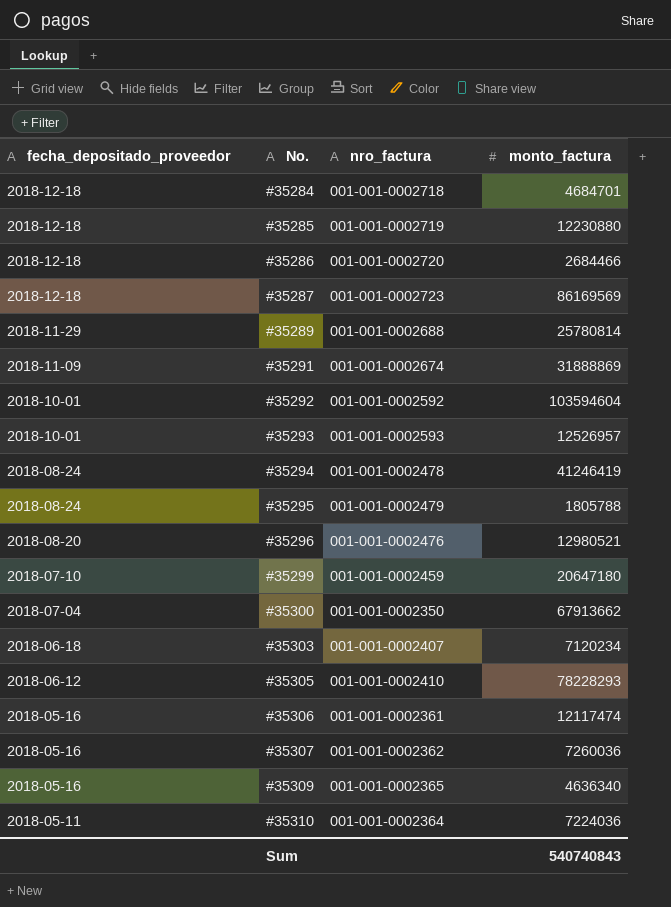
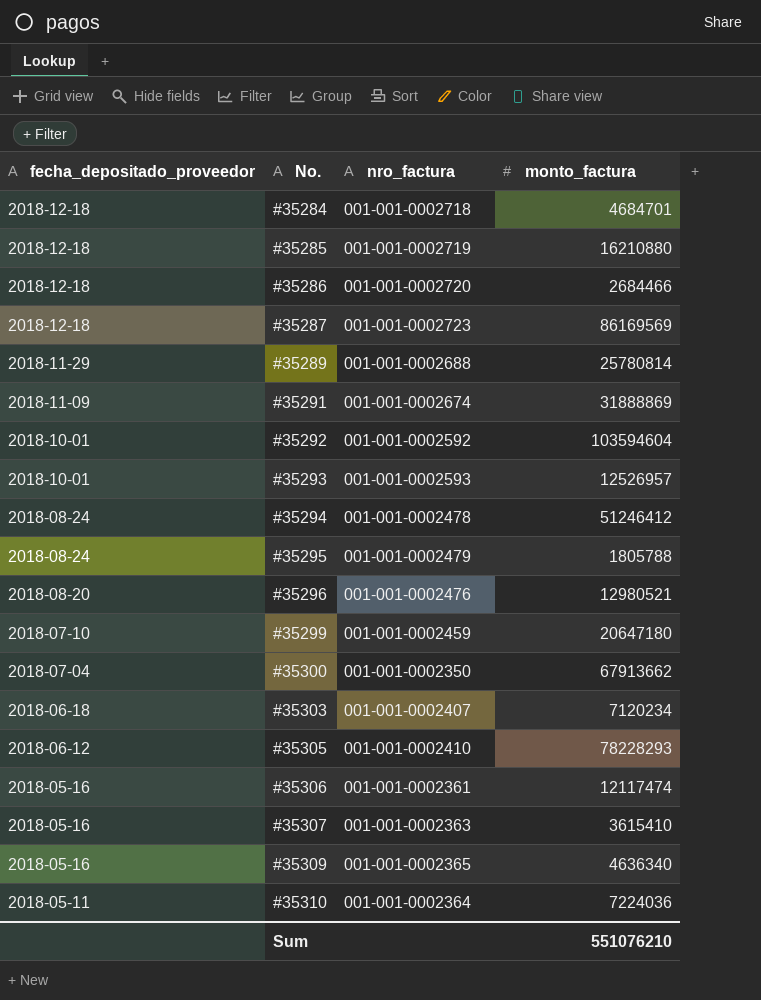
#35285 | monto_factura: 12230880 -> 16210880
#35294 | monto_factura: 41246419 -> 51246412
#35307 | nro_factura: 001-001-0002362 -> 001-001-0002363
#35307 | monto_factura: 7260036 -> 3615410
Sum | monto_factura: 540740843 -> 551076210

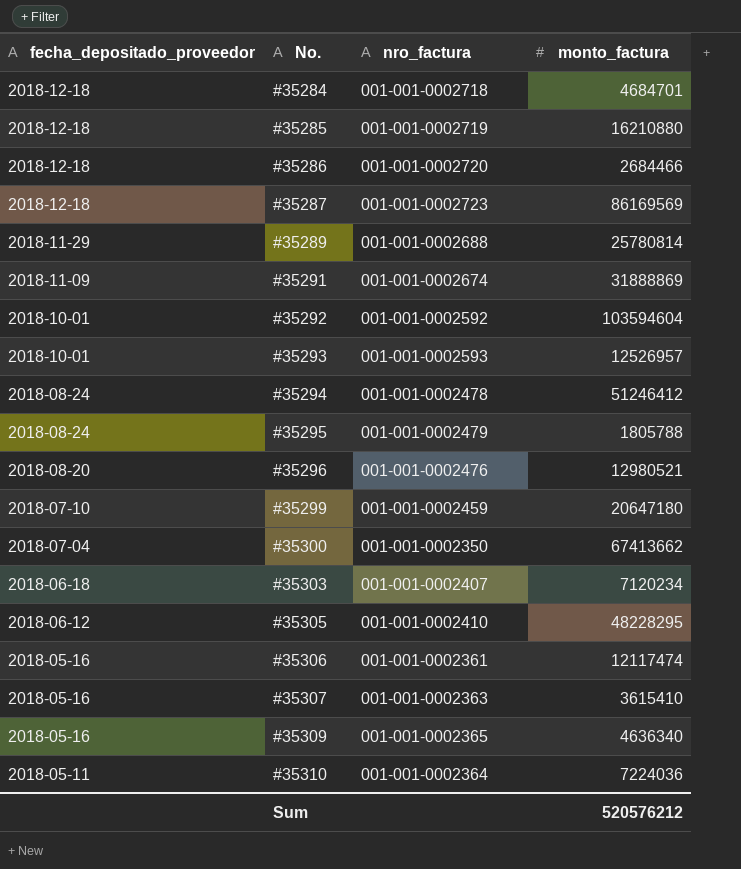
#35300 | monto_factura: 67913662 -> 67413662
#35305 | monto_factura: 78228293 -> 48228295
Sum | monto_factura: 551076210 -> 520576212

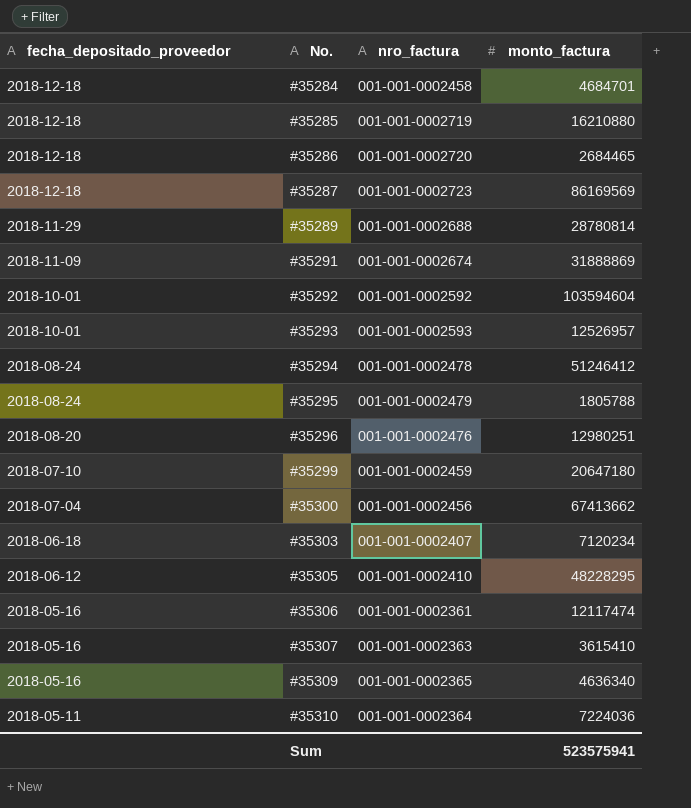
#35284 | nro_factura: 001-001-0002718 -> 001-001-0002458
#35286 | monto_factura: 2684466 -> 2684465
#35289 | monto_factura: 25780814 -> 28780814
#35296 | monto_factura: 12980521 -> 12980251
#35300 | nro_factura: 001-001-0002350 -> 001-001-0002456
Sum | monto_factura: 520576212 -> 523575941

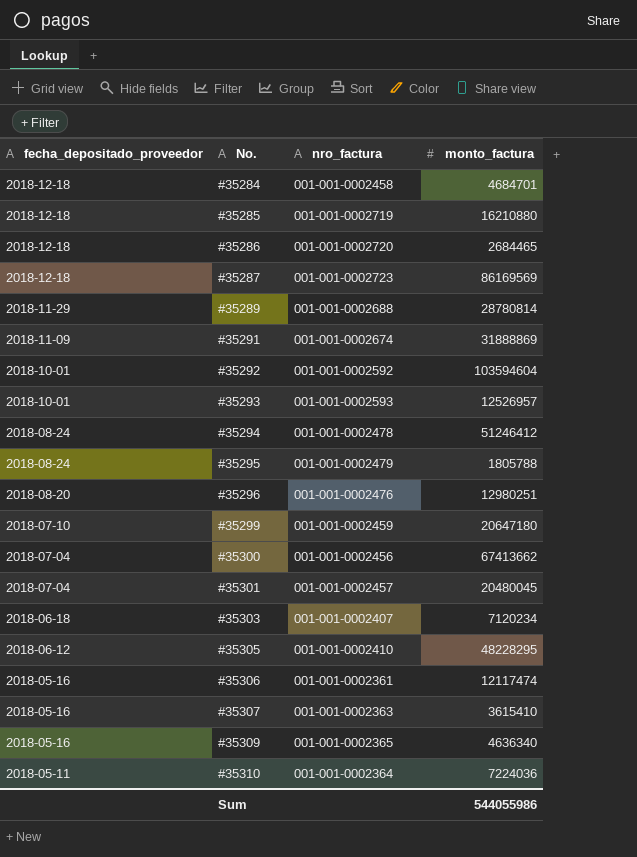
row #35301: none -> 2018-07-04 | 001-001-0002457 | 20480045
Sum | monto_factura: 523575941 -> 544055986

